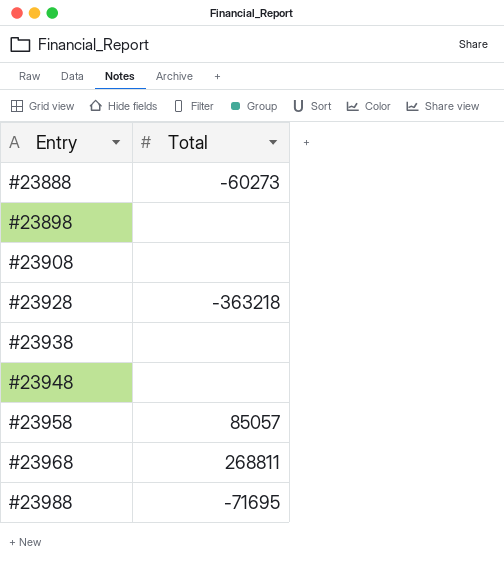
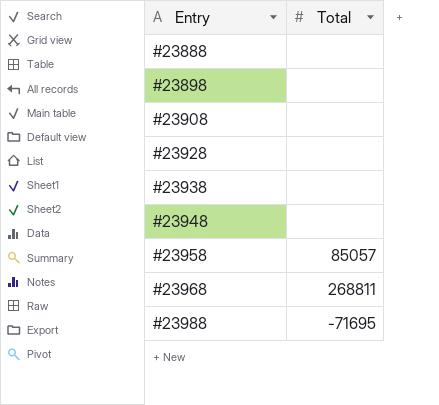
#23888 | Total: -60273 -> none
#23928 | Total: -363218 -> none

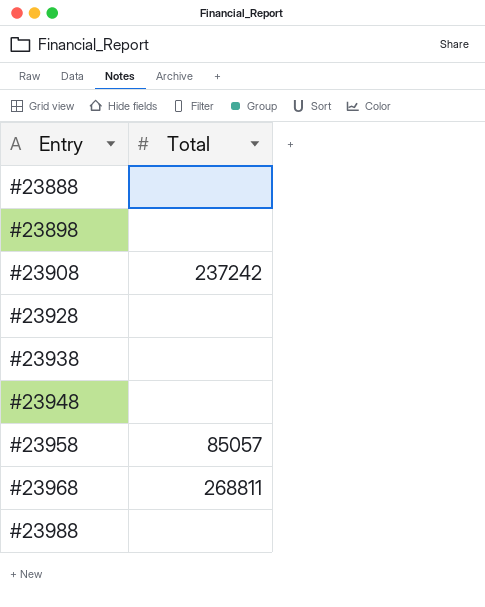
#23908 | Total: none -> 237242
#23988 | Total: -71695 -> none

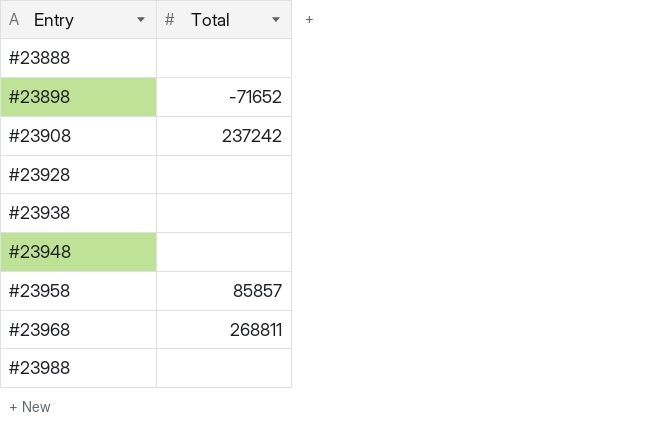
#23898 | Total: none -> -71652
#23958 | Total: 85057 -> 85857

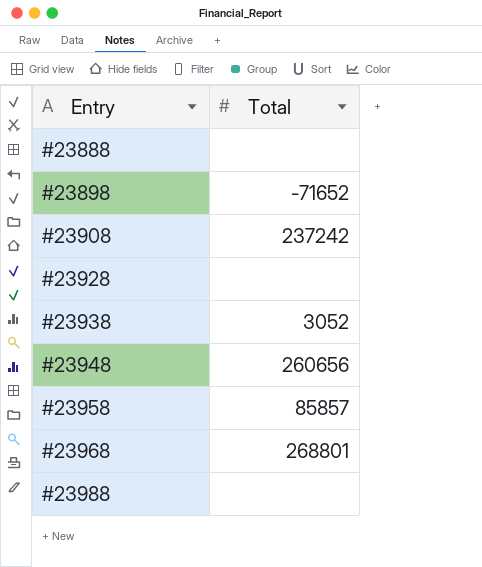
#23938 | Total: none -> 3052
#23948 | Total: none -> 260656
#23968 | Total: 268811 -> 268801

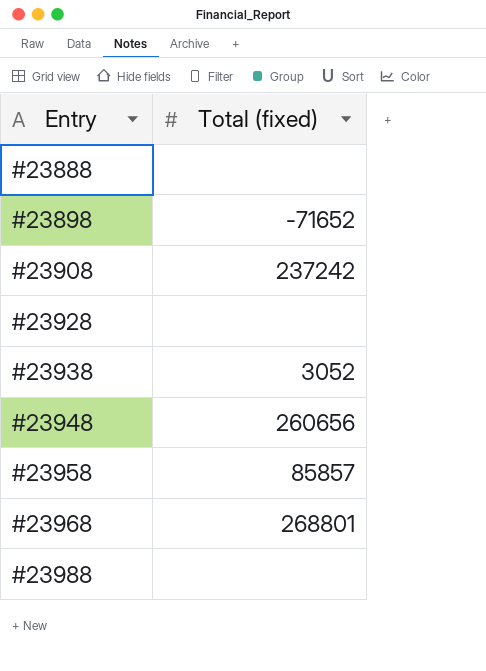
column name: Total -> Total (fixed)

